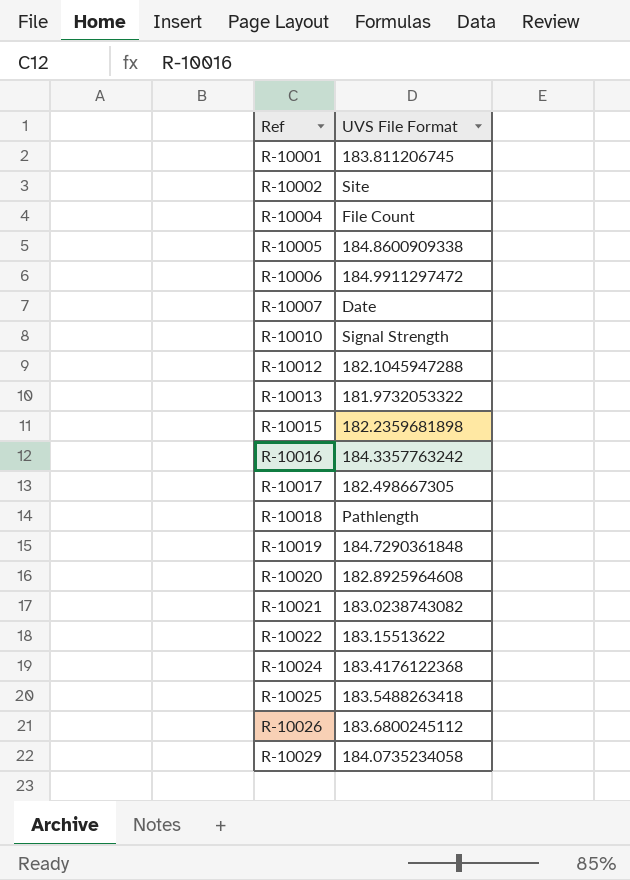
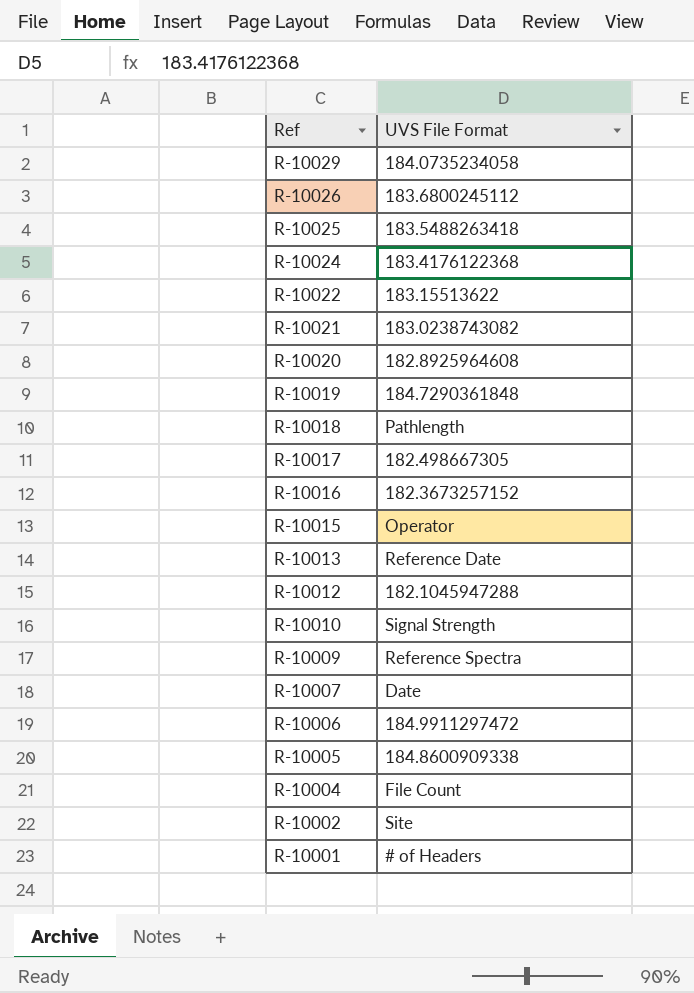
row order: Ref ascending -> Ref descending
R-10016 | UVS File Format: 184.3357763242 -> 182.3673257152
R-10015 | UVS File Format: 182.2359681898 -> Operator
R-10013 | UVS File Format: 181.9732053322 -> Reference Date
row R-10009: none -> Reference Spectra
R-10001 | UVS File Format: 183.811206745 -> # of Headers

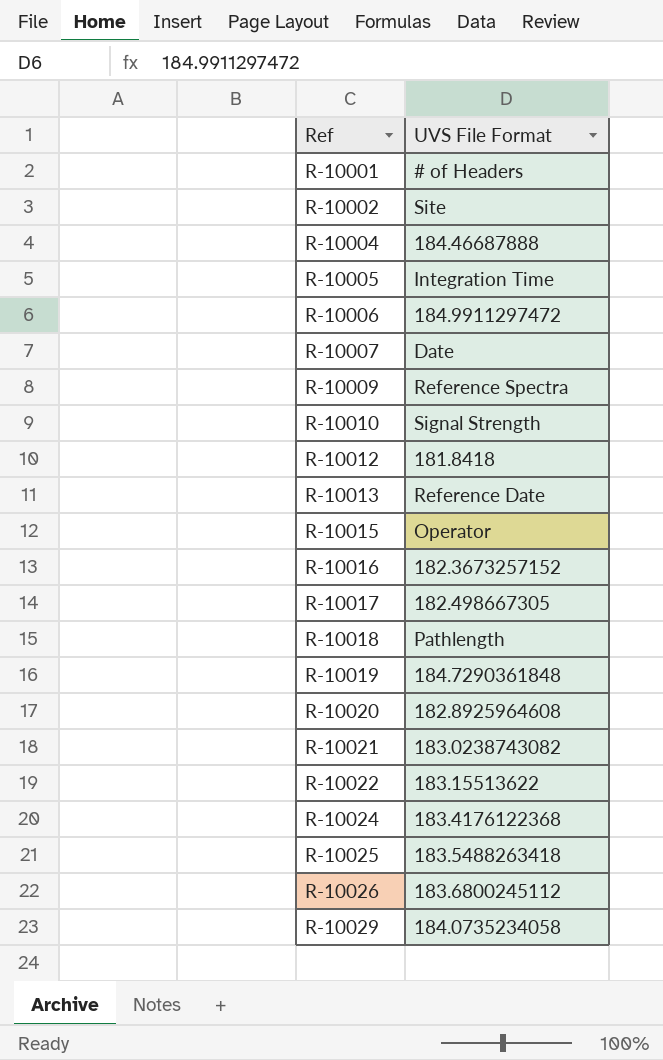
row order: Ref descending -> Ref ascending
R-10004 | UVS File Format: File Count -> 184.46687888
R-10005 | UVS File Format: 184.8600909338 -> Integration Time
R-10012 | UVS File Format: 182.1045947288 -> 181.8418

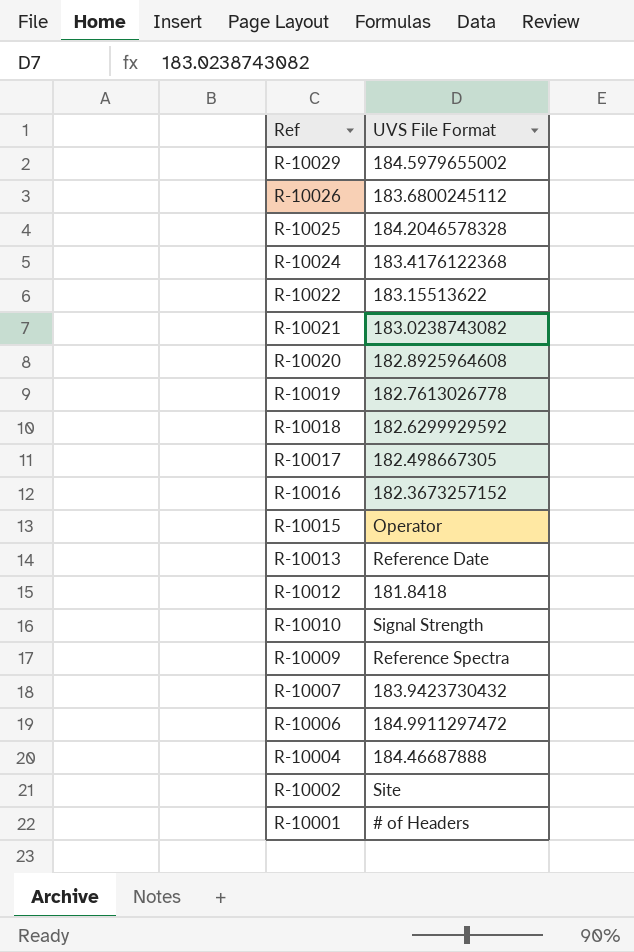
row order: Ref ascending -> Ref descending
row R-10005: Integration Time -> none
R-10029 | UVS File Format: 184.0735234058 -> 184.5979655002
R-10025 | UVS File Format: 183.5488263418 -> 184.2046578328
R-10019 | UVS File Format: 184.7290361848 -> 182.7613026778
R-10018 | UVS File Format: Pathlength -> 182.6299929592
R-10007 | UVS File Format: Date -> 183.9423730432

